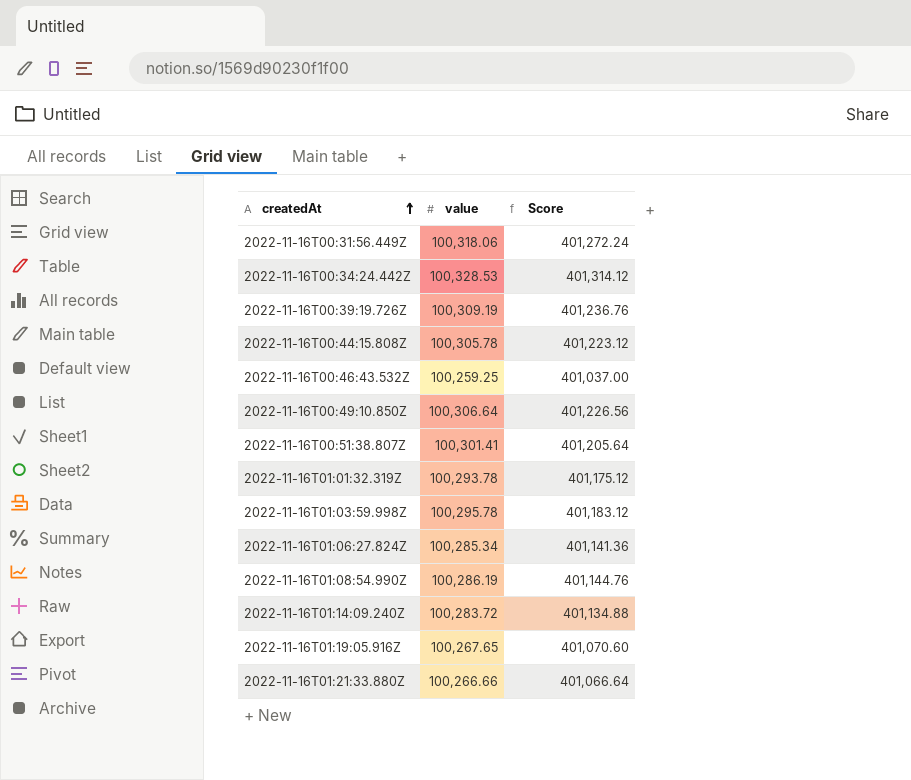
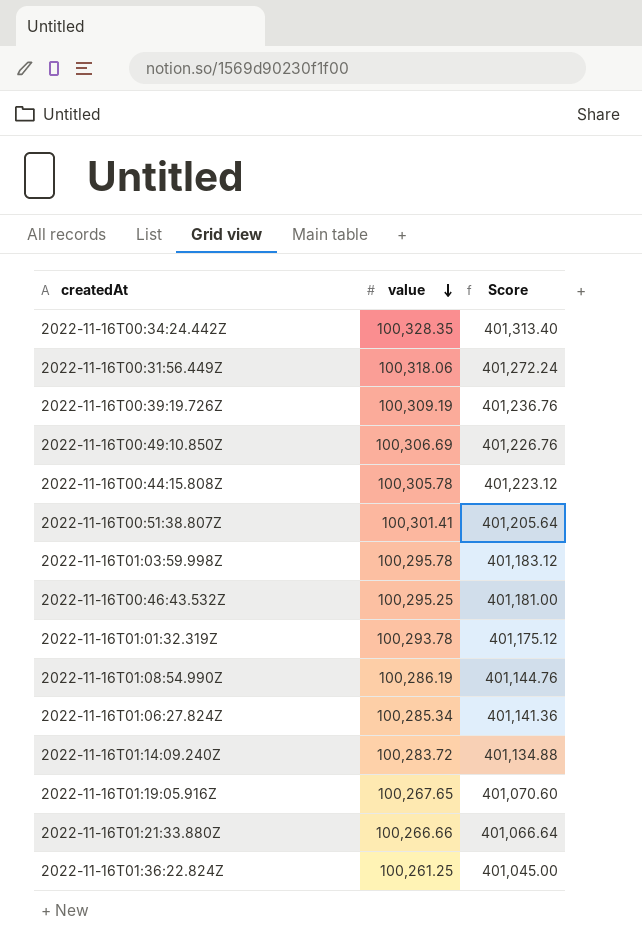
row order: createdAt ascending -> value descending
2022-11-16T00:34:24.442Z | value: 100,328.53 -> 100,328.35
2022-11-16T00:34:24.442Z | Score: 401,314.12 -> 401,313.40
2022-11-16T00:49:10.850Z | value: 100,306.64 -> 100,306.69
2022-11-16T00:49:10.850Z | Score: 401,226.56 -> 401,226.76
2022-11-16T00:46:43.532Z | value: 100,259.25 -> 100,295.25
2022-11-16T00:46:43.532Z | Score: 401,037.00 -> 401,181.00
row 2022-11-16T01:36:22.824Z: none -> 100,261.25 | 401,045.00

